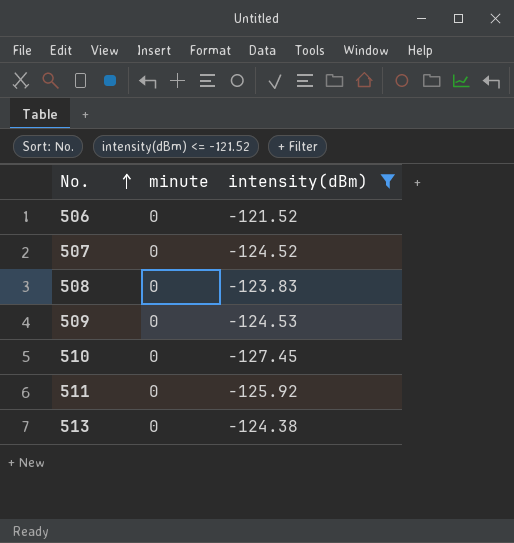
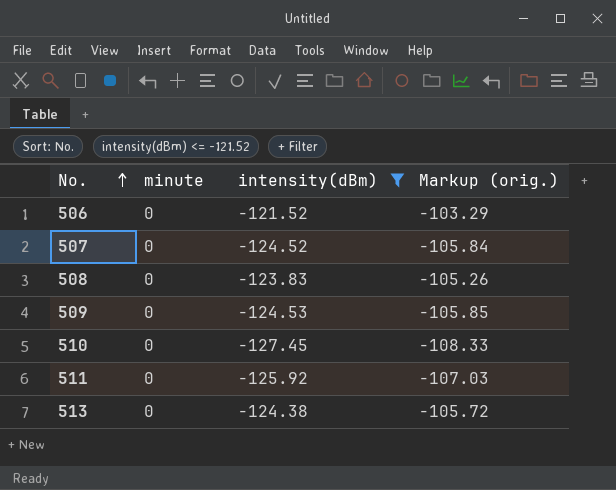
column Markup (orig.) | formula: none -> [intensity(dBm)] * 0.85

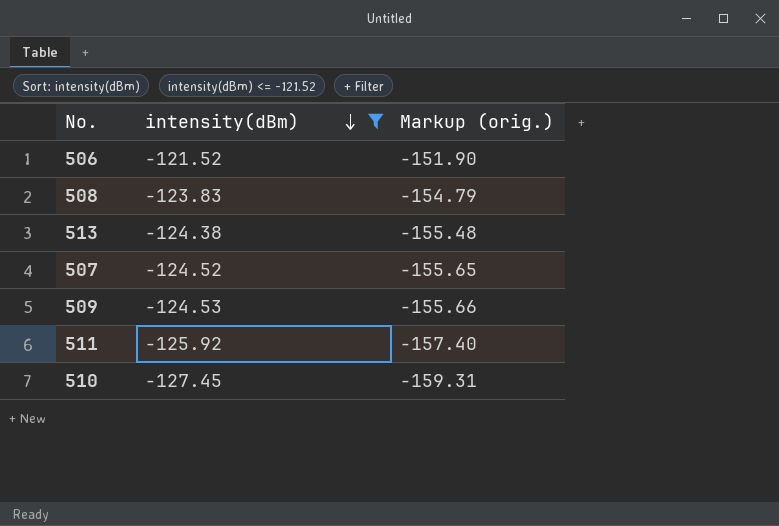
row order: No. ascending -> intensity(dBm) descending
column minute | position: 2 -> none
column Markup (orig.) | formula: [intensity(dBm)] * 0.85 -> [intensity(dBm)] * 1.25

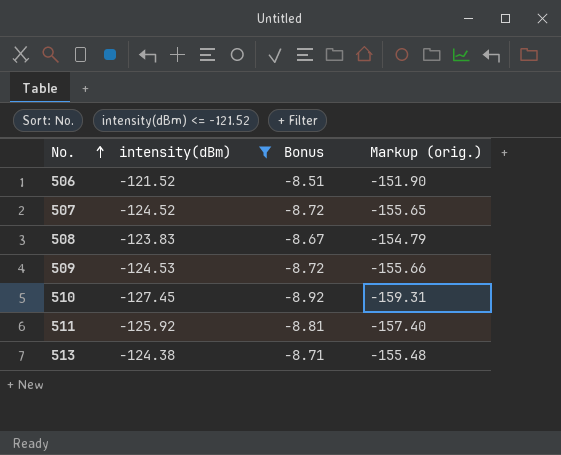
row order: intensity(dBm) descending -> No. ascending
column Bonus | formula: none -> [intensity(dBm)] * 0.07

